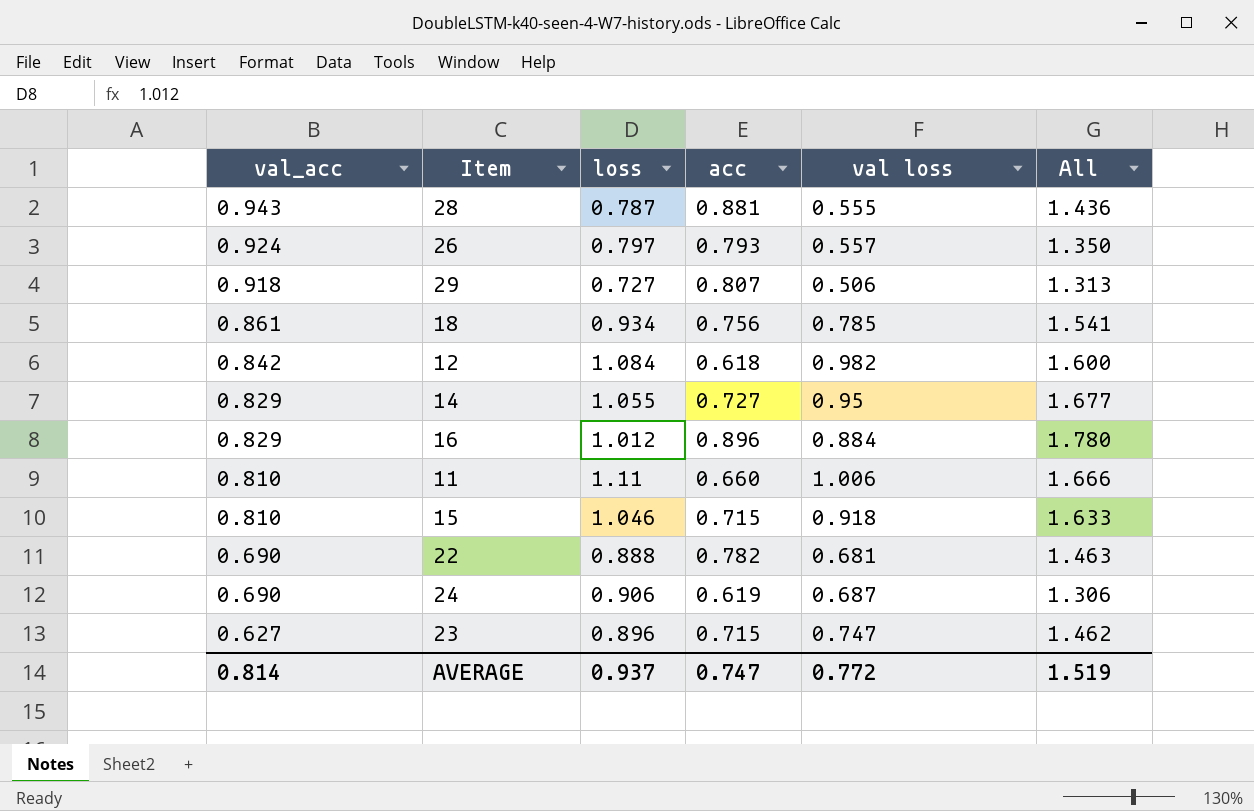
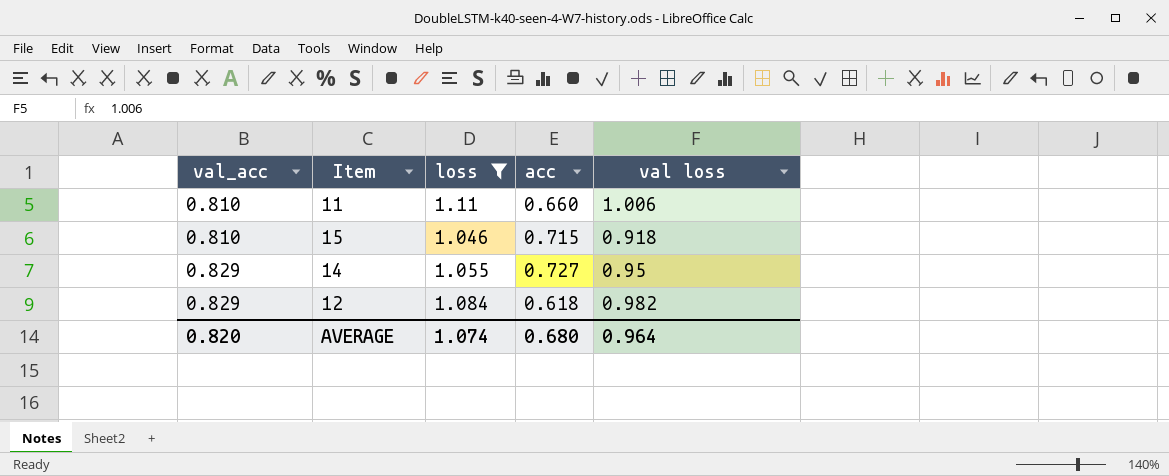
filter: none -> loss >= 1.046
row order: val_acc descending -> val_acc ascending
column All | formula: [acc] + [val loss] -> none
12 | val_acc: 0.842 -> 0.829
AVERAGE | val_acc: 0.814 -> 0.820
AVERAGE | loss: 0.937 -> 1.074
AVERAGE | acc: 0.747 -> 0.680
AVERAGE | val loss: 0.772 -> 0.964

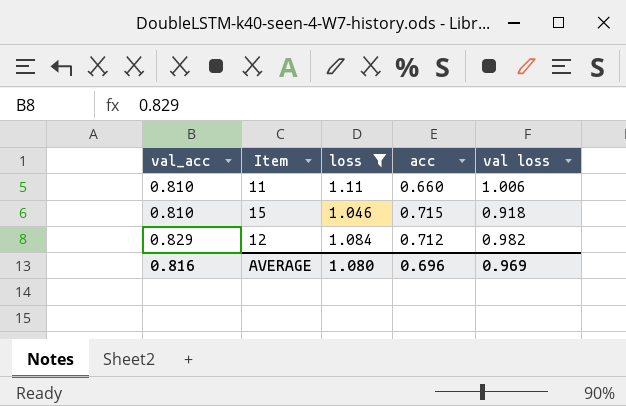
row 14: 0.829 | 1.055 | 0.727 | 0.95 -> none
12 | acc: 0.618 -> 0.712
AVERAGE | val_acc: 0.820 -> 0.816
AVERAGE | loss: 1.074 -> 1.080
AVERAGE | acc: 0.680 -> 0.696
AVERAGE | val loss: 0.964 -> 0.969

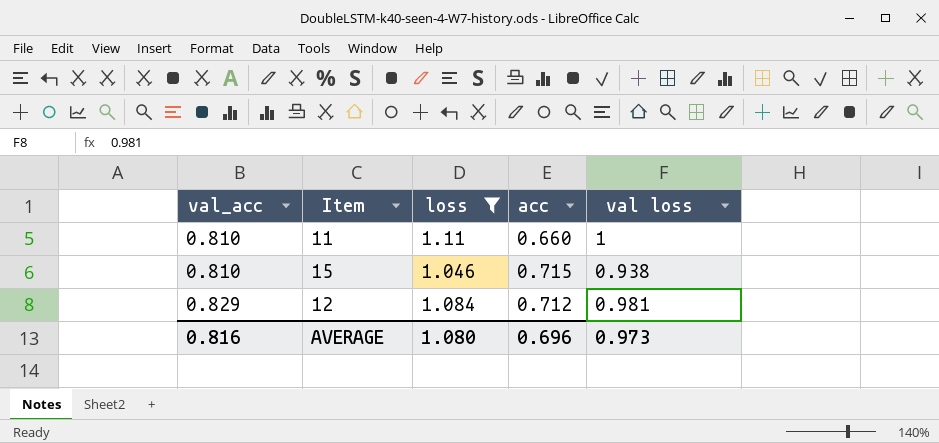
11 | val loss: 1.006 -> 1
15 | val loss: 0.918 -> 0.938
12 | val loss: 0.982 -> 0.981
AVERAGE | val loss: 0.969 -> 0.973

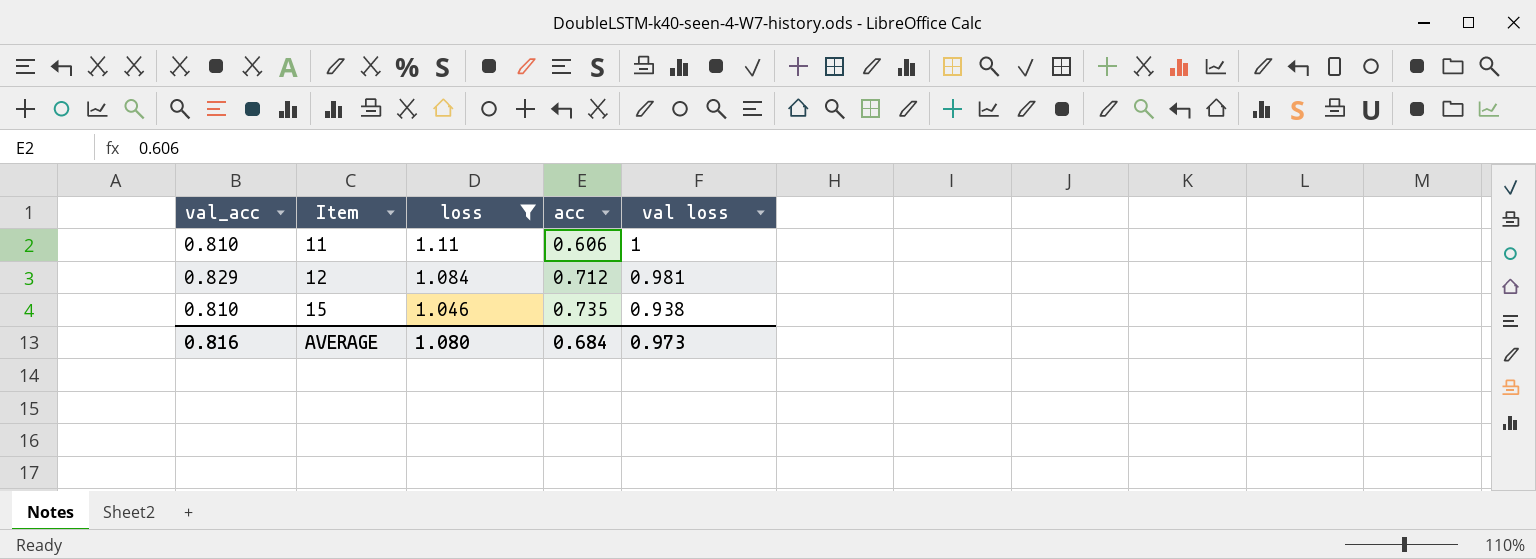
row order: val_acc ascending -> Item ascending
11 | acc: 0.660 -> 0.606
15 | acc: 0.715 -> 0.735
AVERAGE | acc: 0.696 -> 0.684

